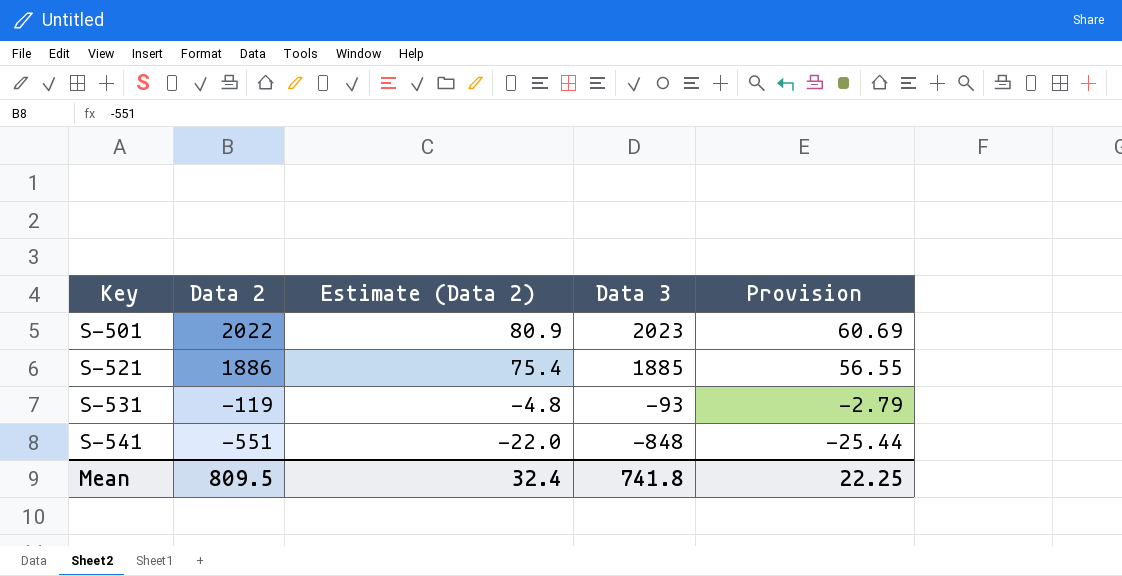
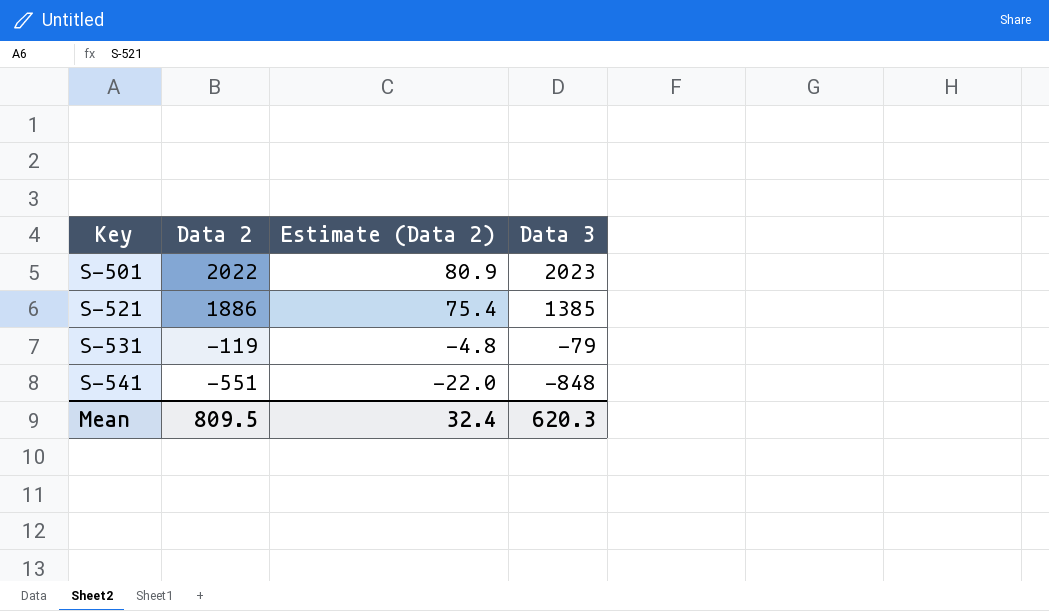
column Provision | formula: [Data 3] * 0.03 -> none
S-521 | Data 3: 1885 -> 1385
S-531 | Data 3: -93 -> -79
Mean | Data 3: 741.8 -> 620.3

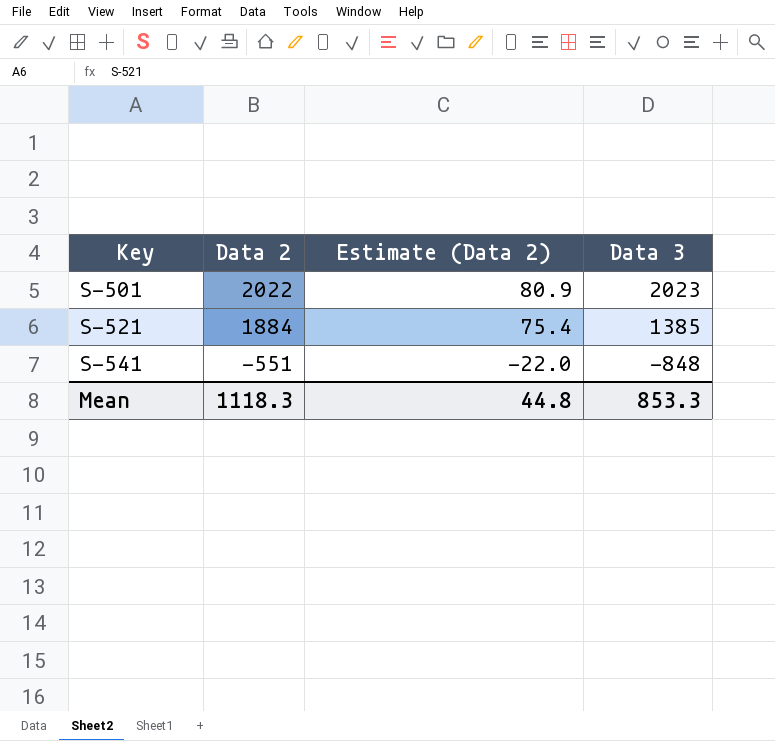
row S-531: -119 | -4.8 | -79 -> none
S-521 | Data 2: 1886 -> 1884
Mean | Data 2: 809.5 -> 1118.3
Mean | Estimate (Data 2): 32.4 -> 44.8
Mean | Data 3: 620.3 -> 853.3

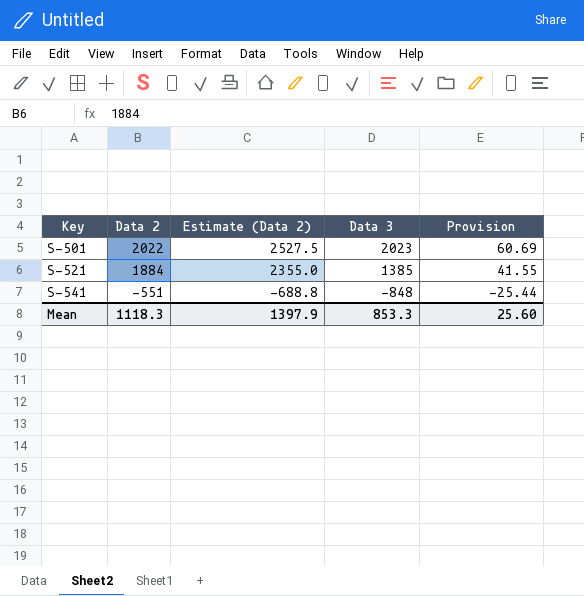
column Estimate (Data 2) | formula: [Data 2] * 0.04 -> [Data 2] * 1.25
column Provision | formula: none -> [Data 3] * 0.03
Mean | Estimate (Data 2): 44.8 -> 1397.9

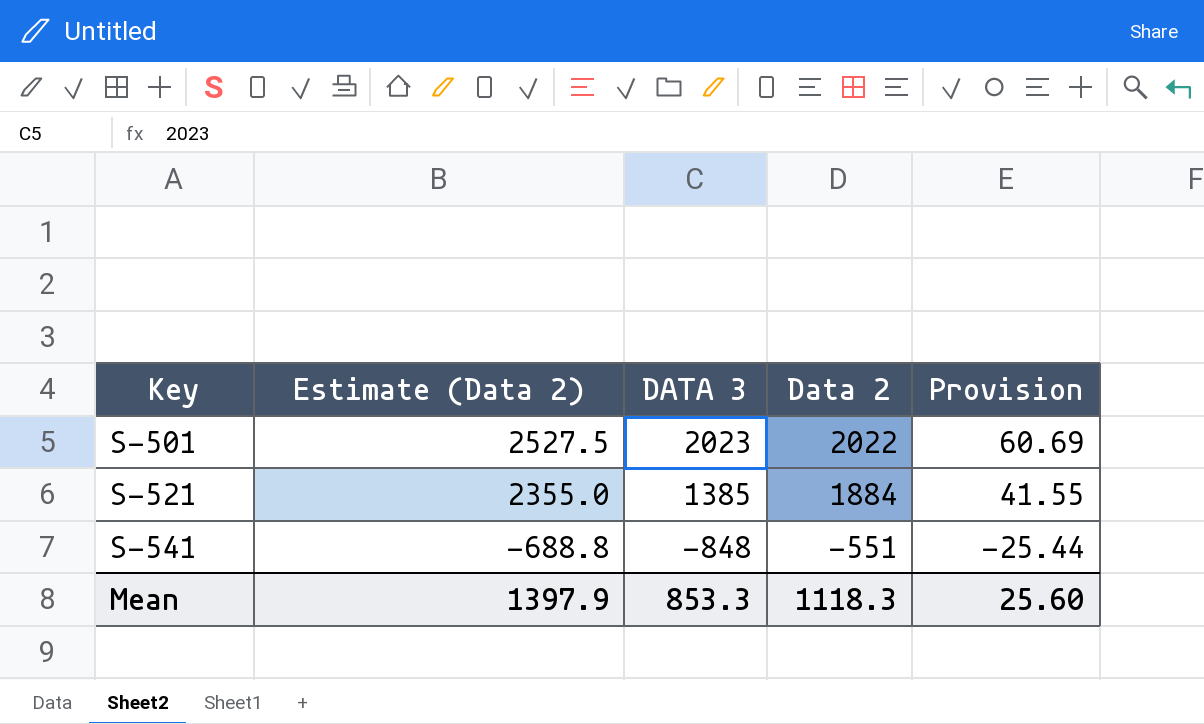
column name: Data 3 -> DATA 3
column Data 2 | position: 2 -> 4

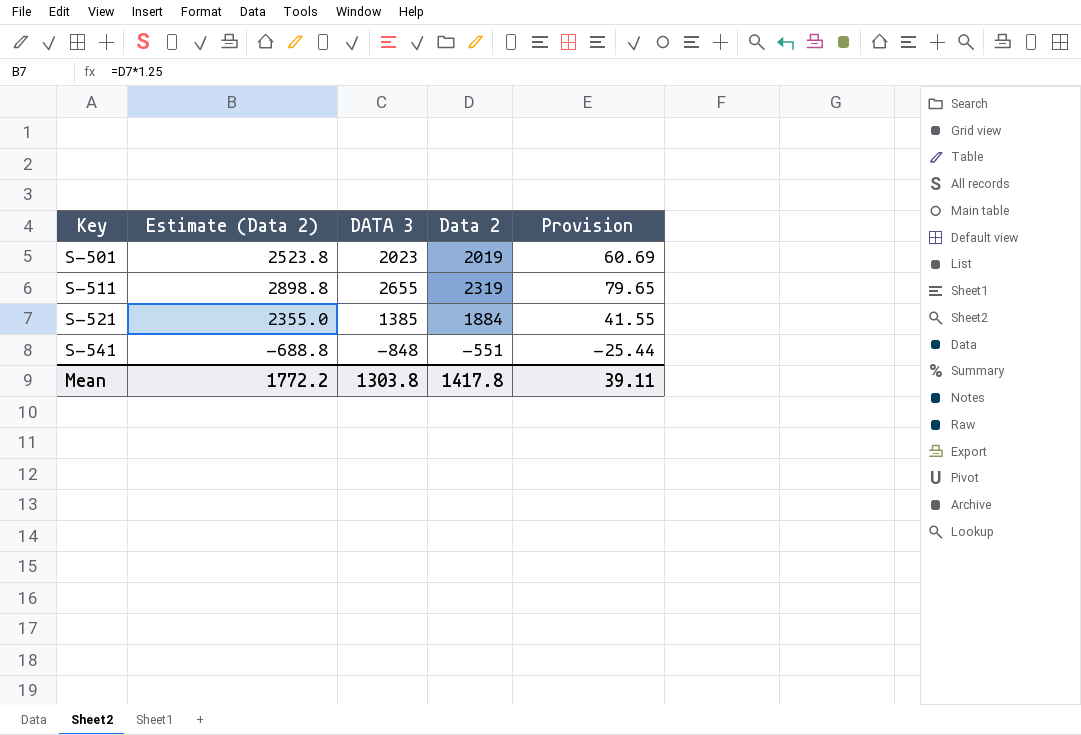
S-501 | Estimate (Data 2): 2527.5 -> 2523.8
S-501 | Data 2: 2022 -> 2019
row S-511: none -> 2898.8 | 2655 | 2319 | 79.65
Mean | Estimate (Data 2): 1397.9 -> 1772.2
Mean | DATA 3: 853.3 -> 1303.8
Mean | Data 2: 1118.3 -> 1417.8
Mean | Provision: 25.60 -> 39.11

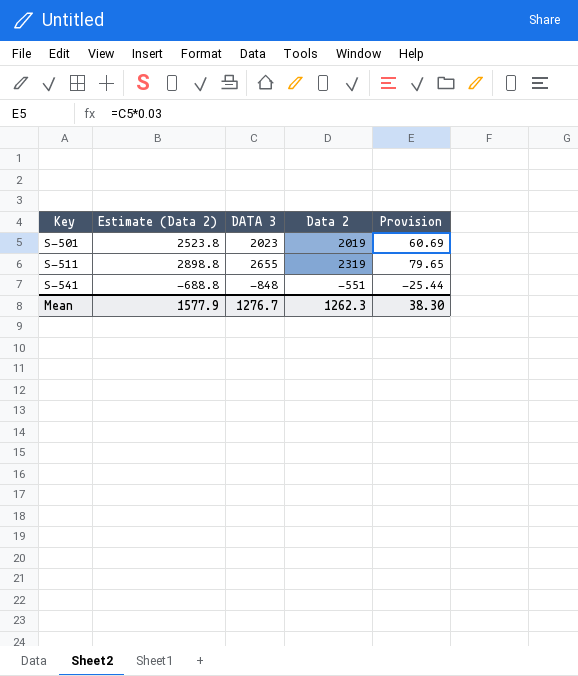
row S-521: 2355.0 | 1385 | 1884 | 41.55 -> none
Mean | Estimate (Data 2): 1772.2 -> 1577.9
Mean | DATA 3: 1303.8 -> 1276.7
Mean | Data 2: 1417.8 -> 1262.3
Mean | Provision: 39.11 -> 38.30

